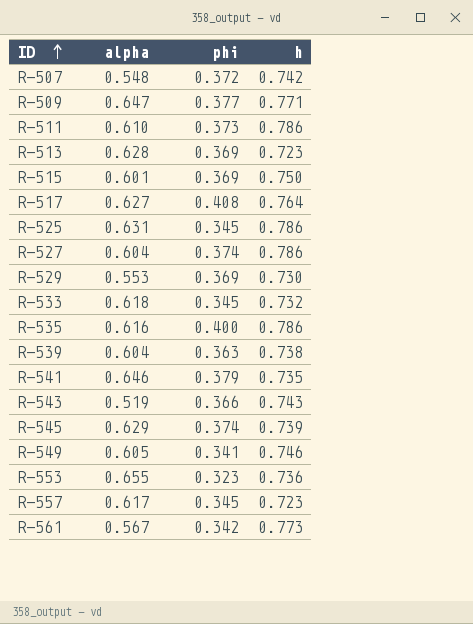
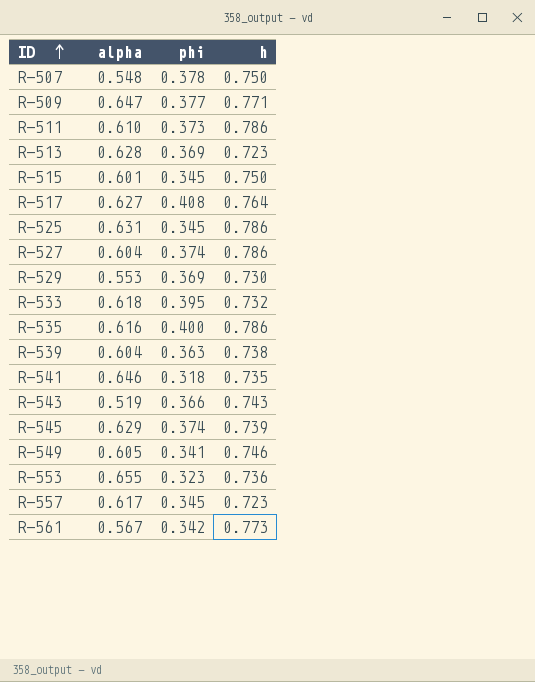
R-507 | phi: 0.372 -> 0.378
R-507 | h: 0.742 -> 0.750
R-515 | phi: 0.369 -> 0.345
R-533 | phi: 0.345 -> 0.395
R-541 | phi: 0.379 -> 0.318

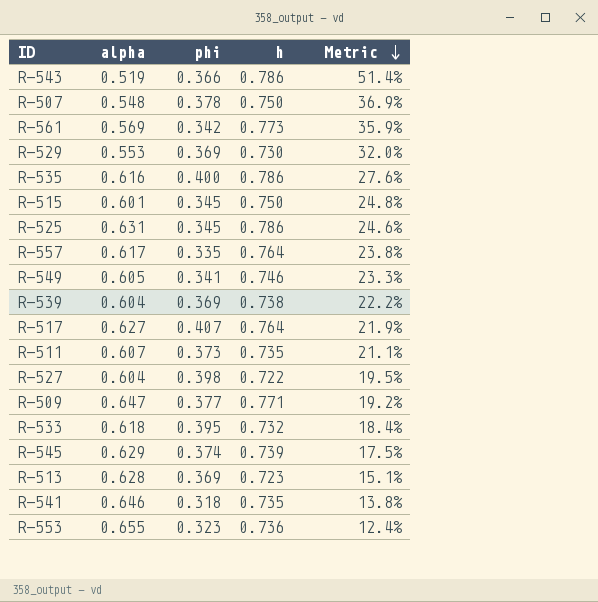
row order: ID ascending -> Metric descending
column Metric | formula: none -> ([h] - [alpha]) / [alpha]
R-543 | h: 0.743 -> 0.786
R-561 | alpha: 0.567 -> 0.569
R-557 | phi: 0.345 -> 0.335
R-557 | h: 0.723 -> 0.764
R-539 | phi: 0.363 -> 0.369
R-517 | phi: 0.408 -> 0.407
R-511 | alpha: 0.610 -> 0.607
R-511 | h: 0.786 -> 0.735
R-527 | phi: 0.374 -> 0.398
R-527 | h: 0.786 -> 0.722

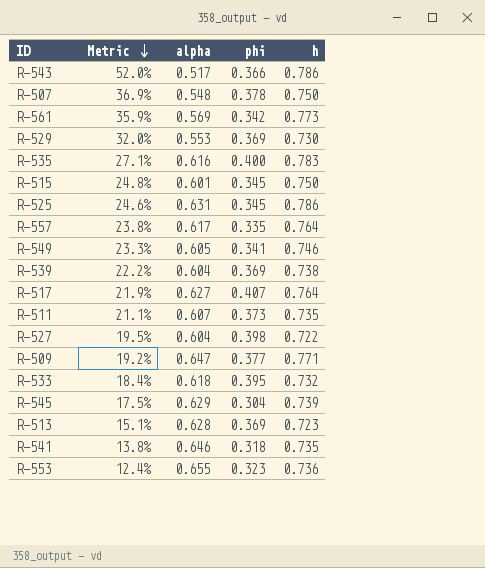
column Metric | position: 5 -> 2
R-543 | Metric: 51.4% -> 52.0%
R-543 | alpha: 0.519 -> 0.517
R-535 | Metric: 27.6% -> 27.1%
R-535 | h: 0.786 -> 0.783
R-545 | phi: 0.374 -> 0.304

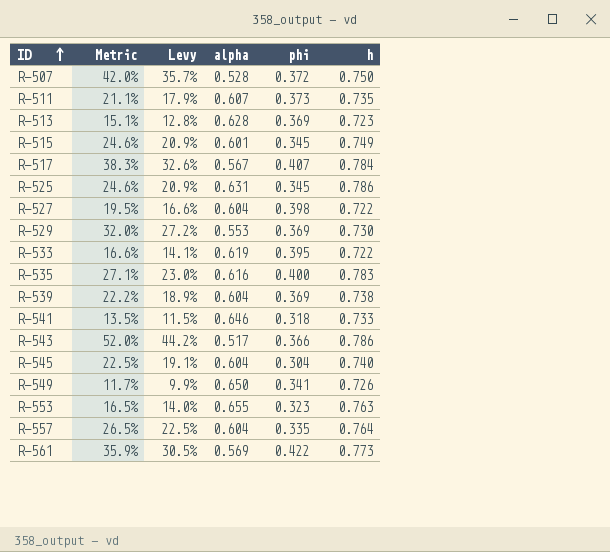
row order: Metric descending -> ID ascending
column Levy | formula: none -> [Metric] * 0.85
row R-509: 19.2% | 0.647 | 0.377 | 0.771 -> none
R-507 | Metric: 36.9% -> 42.0%
R-507 | alpha: 0.548 -> 0.528
R-507 | phi: 0.378 -> 0.372
R-515 | Metric: 24.8% -> 24.6%
R-515 | h: 0.750 -> 0.749
R-517 | Metric: 21.9% -> 38.3%
R-517 | alpha: 0.627 -> 0.567
R-517 | h: 0.764 -> 0.784
R-533 | Metric: 18.4% -> 16.6%
R-533 | alpha: 0.618 -> 0.619
R-533 | h: 0.732 -> 0.722
R-541 | Metric: 13.8% -> 13.5%
R-541 | h: 0.735 -> 0.733
R-545 | Metric: 17.5% -> 22.5%
R-545 | alpha: 0.629 -> 0.604
R-545 | h: 0.739 -> 0.740
R-549 | Metric: 23.3% -> 11.7%
R-549 | alpha: 0.605 -> 0.650
R-549 | h: 0.746 -> 0.726
R-553 | Metric: 12.4% -> 16.5%
R-553 | h: 0.736 -> 0.763
R-557 | Metric: 23.8% -> 26.5%
R-557 | alpha: 0.617 -> 0.604
R-561 | phi: 0.342 -> 0.422

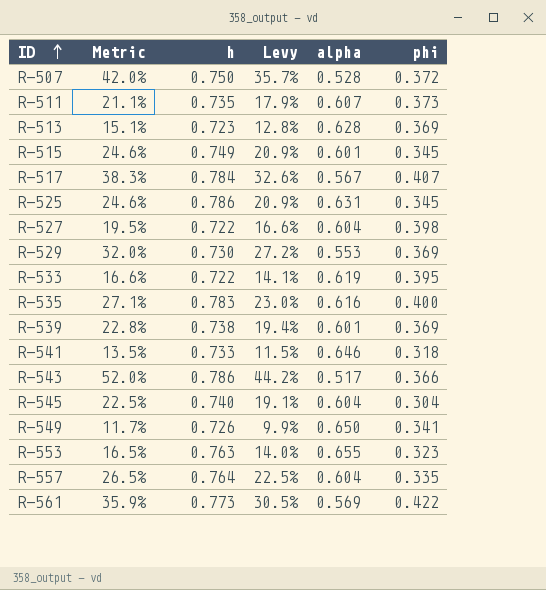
column h | position: 6 -> 3
R-539 | Metric: 22.2% -> 22.8%
R-539 | Levy: 18.9% -> 19.4%
R-539 | alpha: 0.604 -> 0.601

